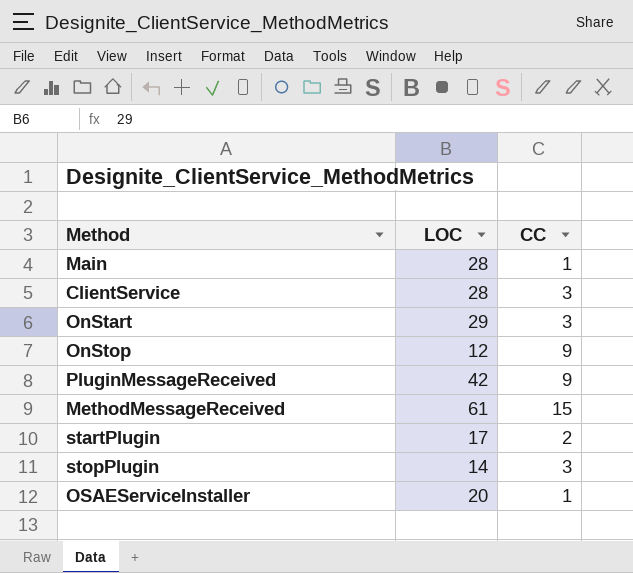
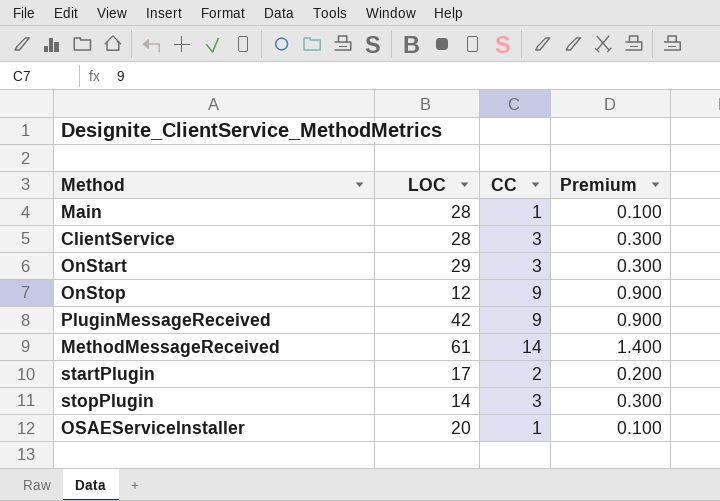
column Premium | formula: none -> [CC] * 0.1
MethodMessageReceived | CC: 15 -> 14

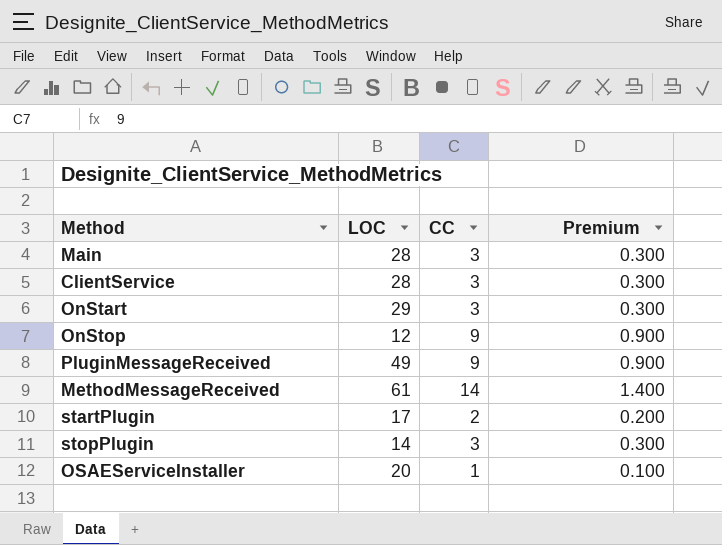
Main | CC: 1 -> 3
Main | Premium: 0.100 -> 0.300
PluginMessageReceived | LOC: 42 -> 49

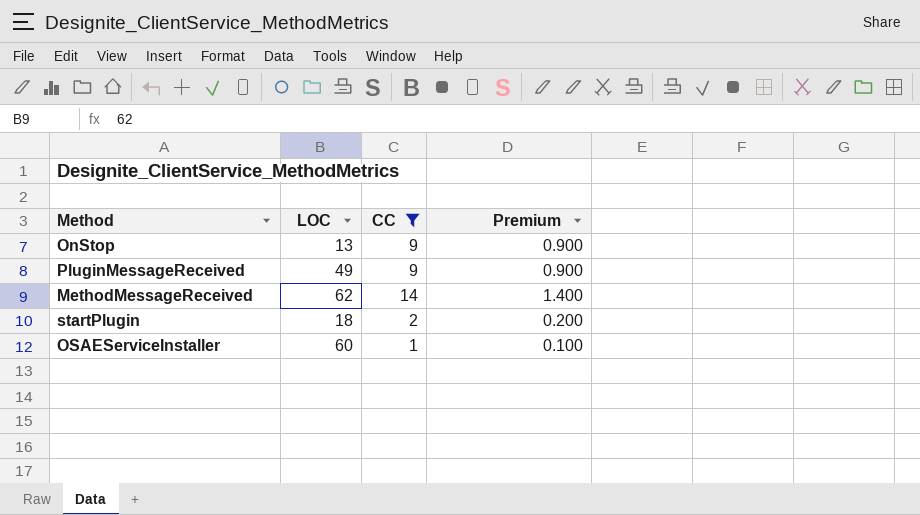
filter: none -> CC != 3
OnStop | LOC: 12 -> 13
MethodMessageReceived | LOC: 61 -> 62
startPlugin | LOC: 17 -> 18
OSAEServiceInstaller | LOC: 20 -> 60

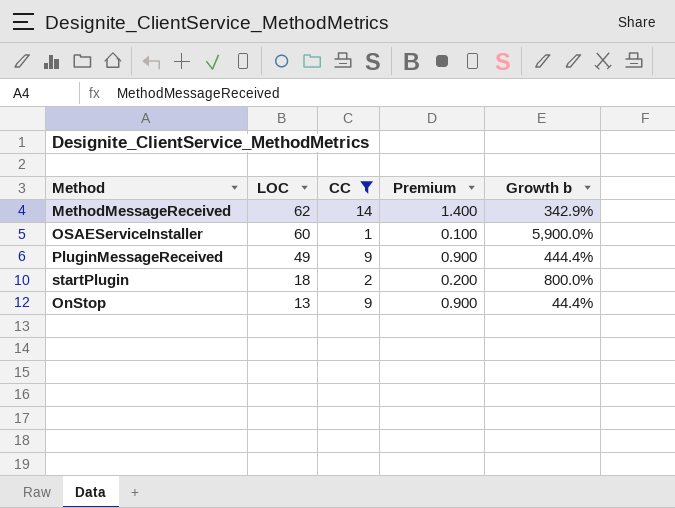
row order: none -> LOC descending
column Growth b | formula: none -> ([LOC] - [CC]) / [CC]

